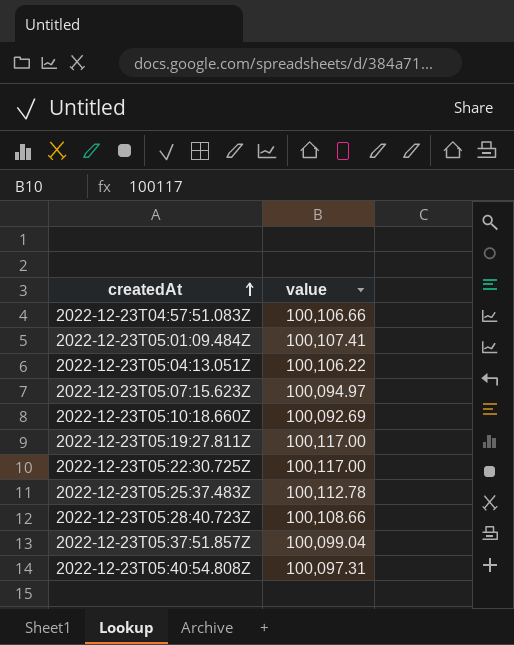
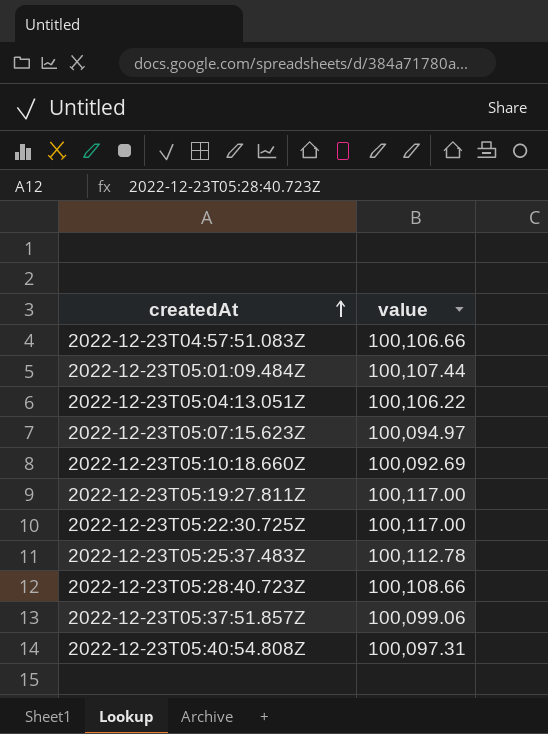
2022-12-23T05:01:09.484Z | value: 100,107.41 -> 100,107.44
2022-12-23T05:37:51.857Z | value: 100,099.04 -> 100,099.06

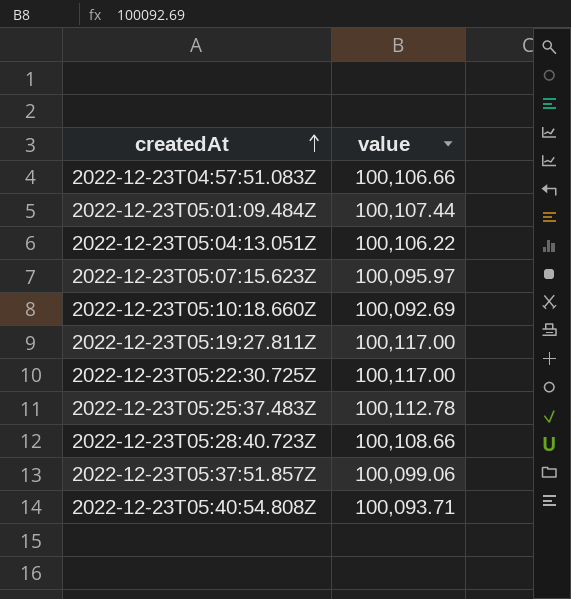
2022-12-23T05:07:15.623Z | value: 100,094.97 -> 100,095.97
2022-12-23T05:40:54.808Z | value: 100,097.31 -> 100,093.71

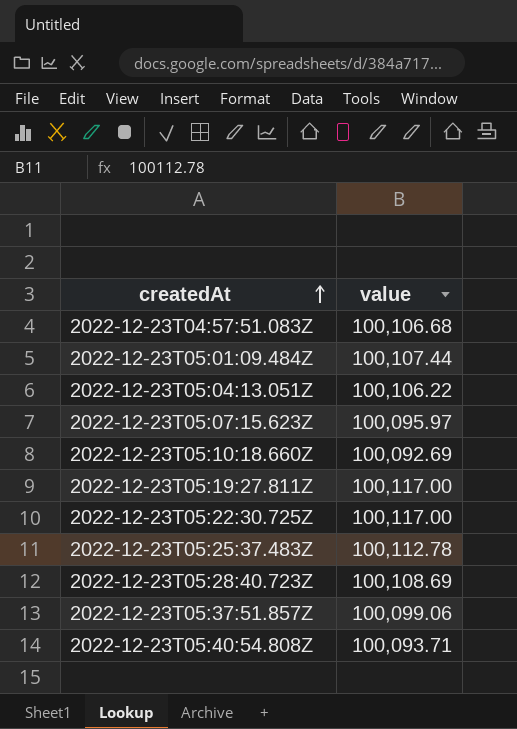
2022-12-23T04:57:51.083Z | value: 100,106.66 -> 100,106.68
2022-12-23T05:28:40.723Z | value: 100,108.66 -> 100,108.69

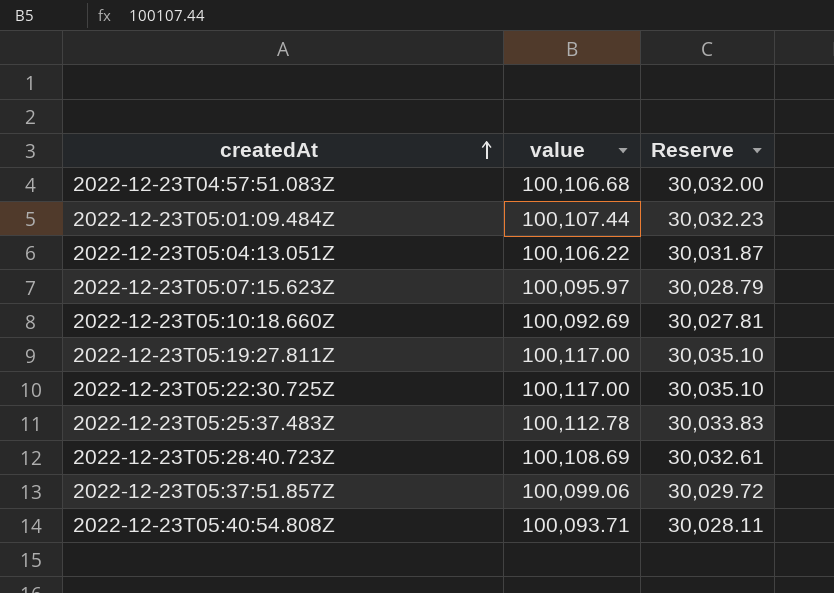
column Reserve | formula: none -> [value] * 0.3

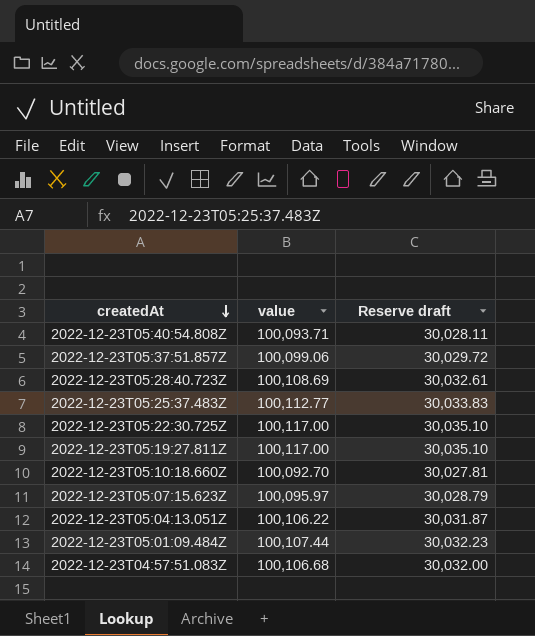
row order: createdAt ascending -> createdAt descending
column name: Reserve -> Reserve draft
2022-12-23T05:25:37.483Z | value: 100,112.78 -> 100,112.77
2022-12-23T05:10:18.660Z | value: 100,092.69 -> 100,092.70

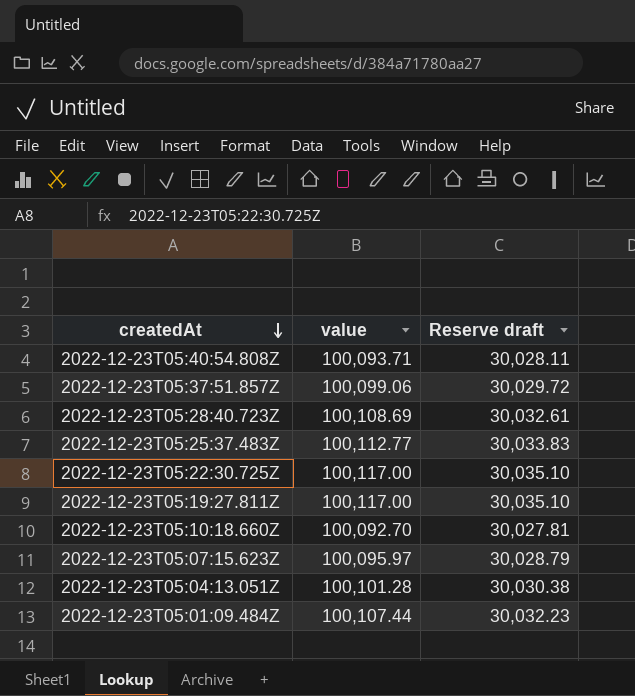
row 2022-12-23T04:57:51.083Z: 100,106.68 | 30,032.00 -> none
2022-12-23T05:04:13.051Z | value: 100,106.22 -> 100,101.28
2022-12-23T05:04:13.051Z | Reserve draft: 30,031.87 -> 30,030.38

